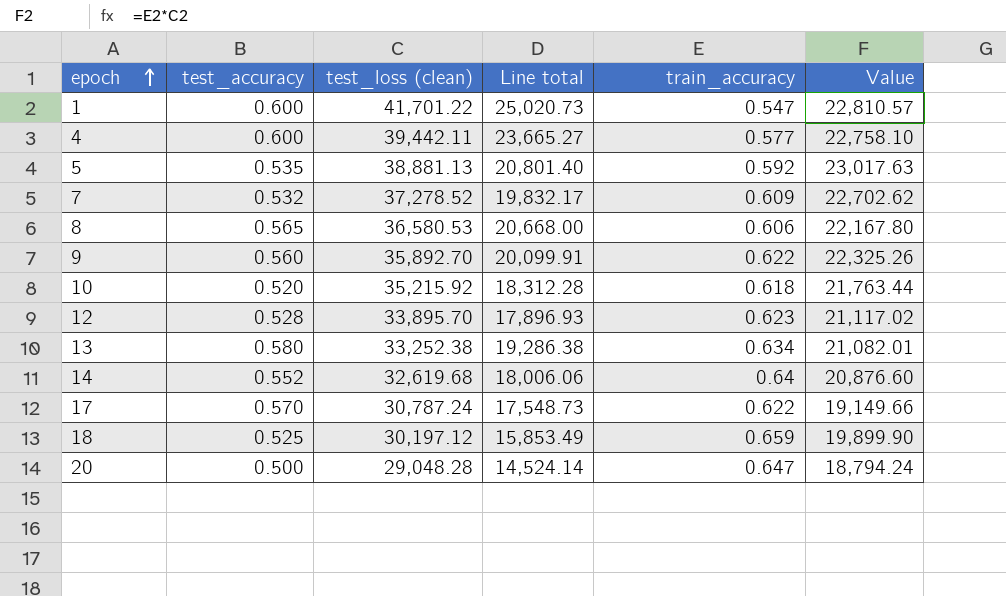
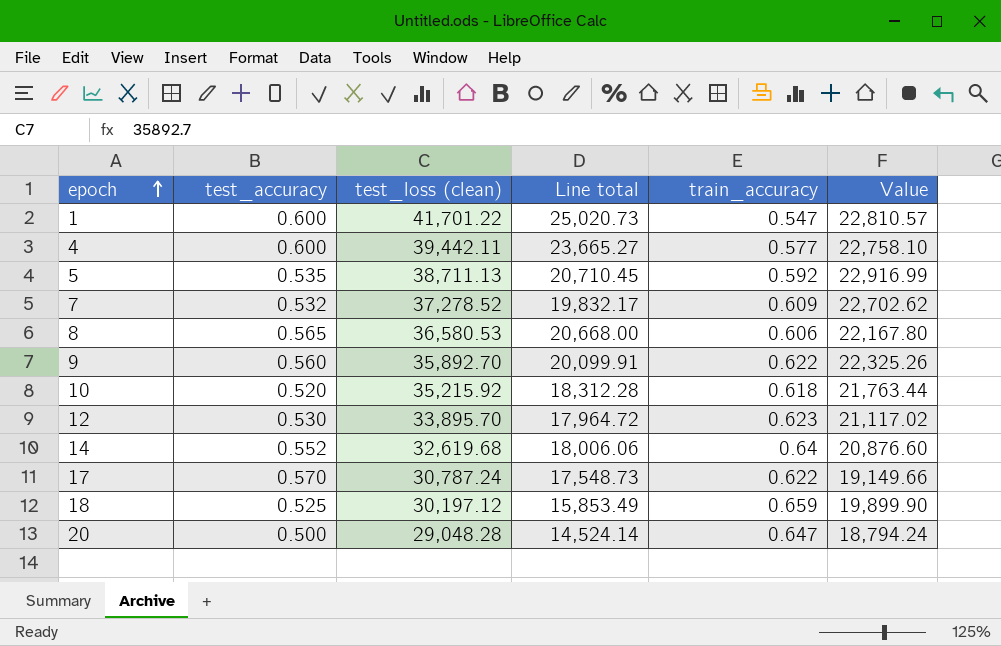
row 13: 0.580 | 33,252.38 | 19,286.38 | 0.634 | 21,082.01 -> none
5 | test_loss (clean): 38,881.13 -> 38,711.13
5 | Line total: 20,801.40 -> 20,710.45
5 | Value: 23,017.63 -> 22,916.99
12 | test_accuracy: 0.528 -> 0.530
12 | Line total: 17,896.93 -> 17,964.72

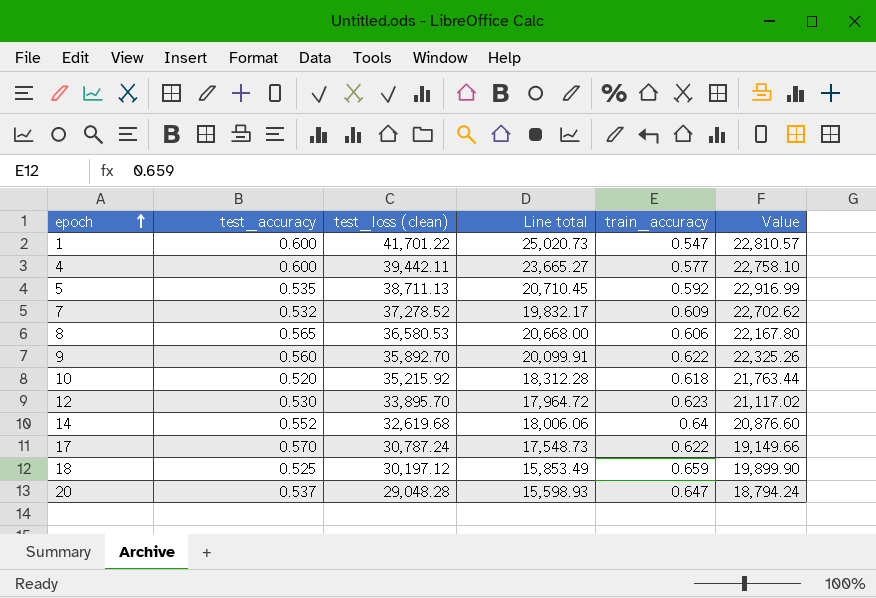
20 | test_accuracy: 0.500 -> 0.537
20 | Line total: 14,524.14 -> 15,598.93

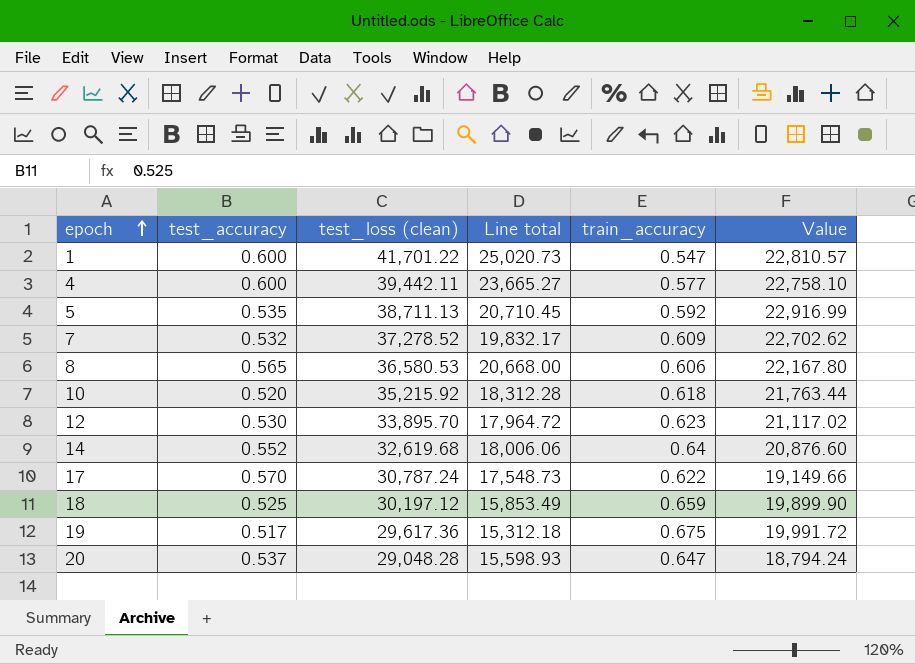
row 9: 0.560 | 35,892.70 | 20,099.91 | 0.622 | 22,325.26 -> none
row 19: none -> 0.517 | 29,617.36 | 15,312.18 | 0.675 | 19,991.72

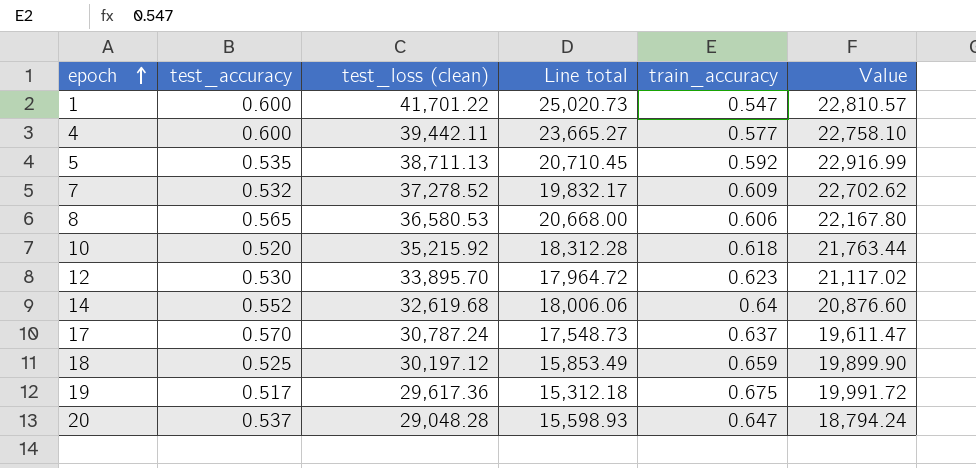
17 | train_accuracy: 0.622 -> 0.637
17 | Value: 19,149.66 -> 19,611.47

